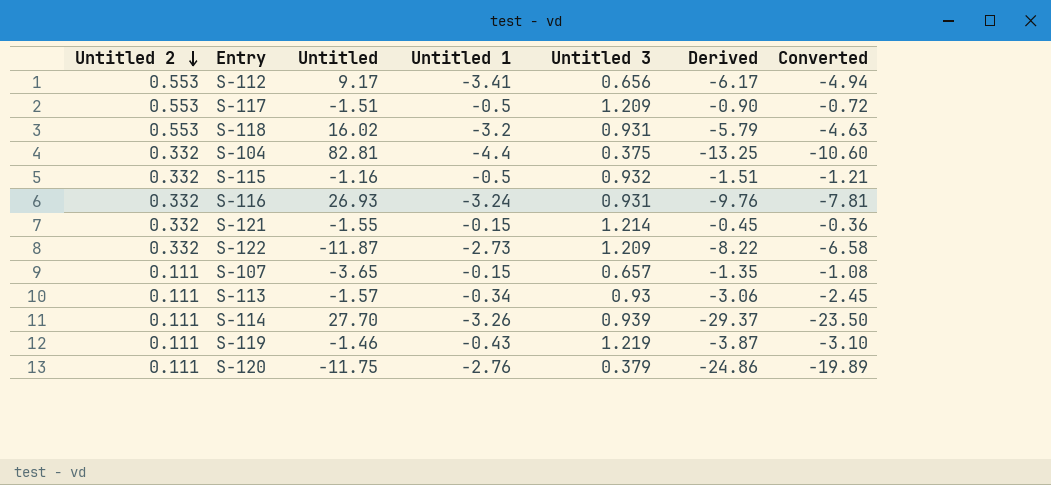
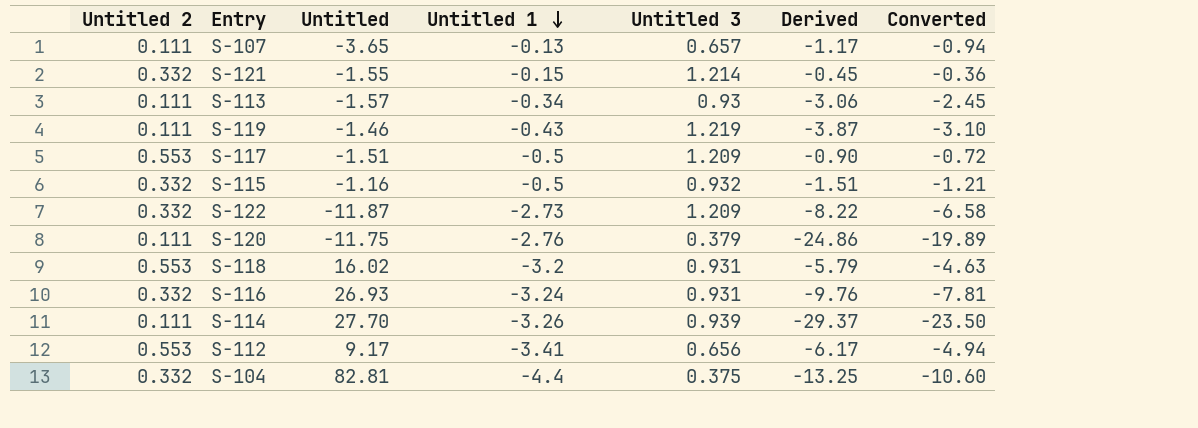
row order: Untitled 2 descending -> Untitled 1 descending
S-107 | Untitled 1: -0.15 -> -0.13
S-107 | Derived: -1.35 -> -1.17
S-107 | Converted: -1.08 -> -0.94

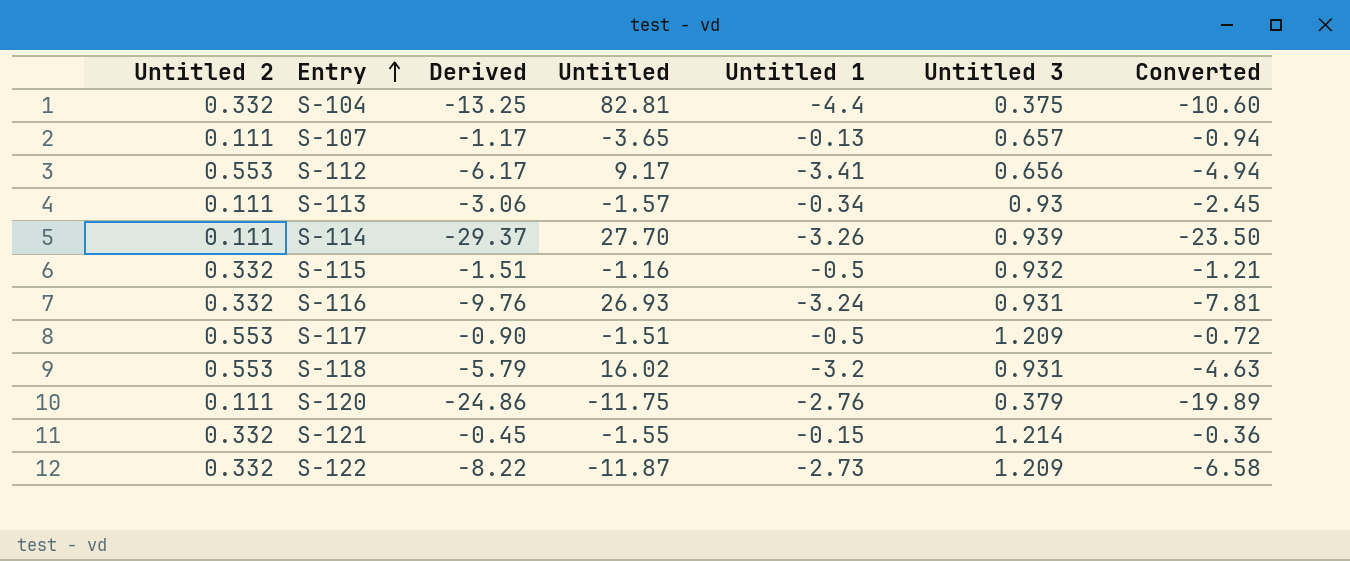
row order: Untitled 1 descending -> Entry ascending
column Derived | position: 6 -> 3
row S-119: 0.111 | -1.46 | -0.43 | 1.219 | -3.87 | -3.10 -> none

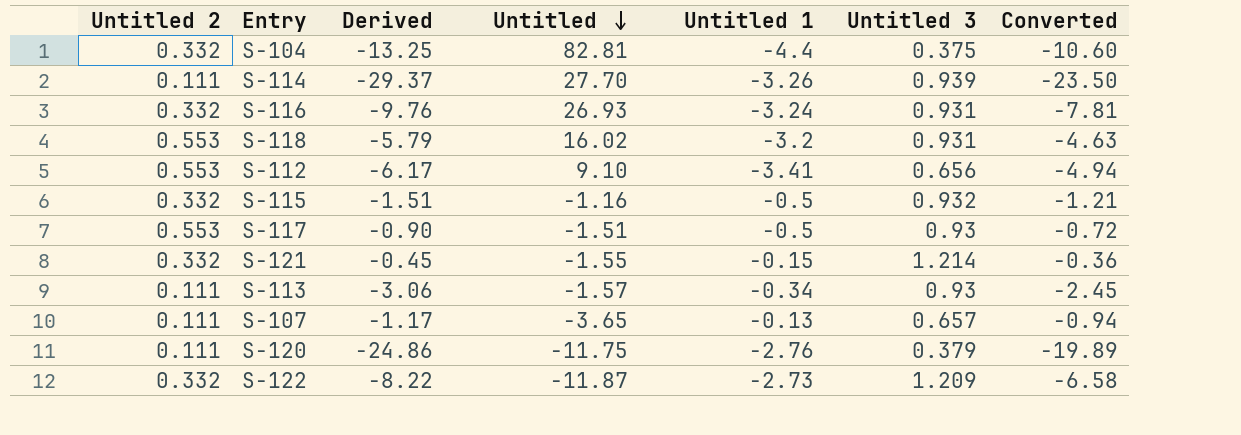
row order: Entry ascending -> Untitled descending
S-112 | Untitled: 9.17 -> 9.10
S-117 | Untitled 3: 1.209 -> 0.93

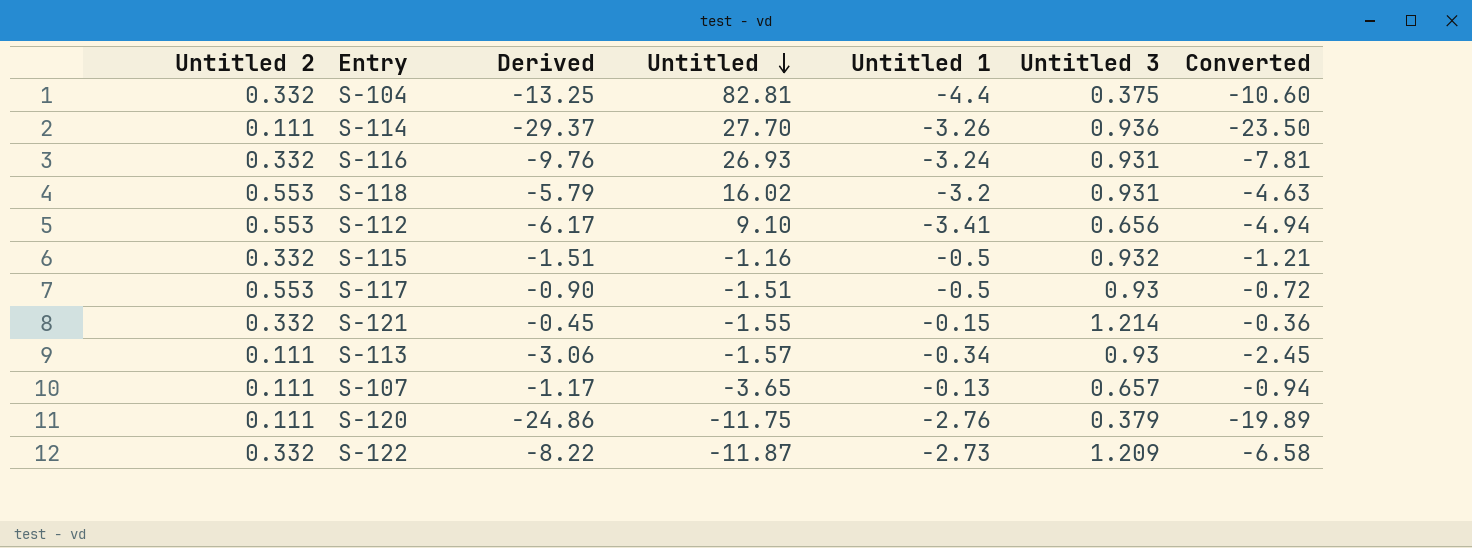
S-114 | Untitled 3: 0.939 -> 0.936

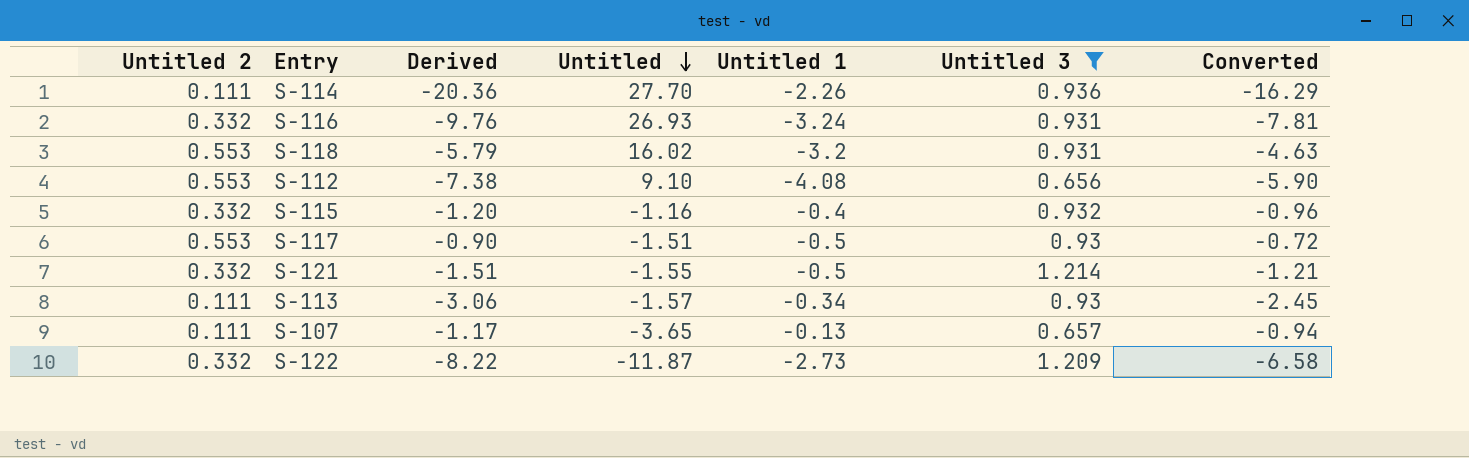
filter: none -> Untitled 3 >= 0.656
S-114 | Derived: -29.37 -> -20.36
S-114 | Untitled 1: -3.26 -> -2.26
S-114 | Converted: -23.50 -> -16.29
S-112 | Derived: -6.17 -> -7.38
S-112 | Untitled 1: -3.41 -> -4.08
S-112 | Converted: -4.94 -> -5.90
S-115 | Derived: -1.51 -> -1.20
S-115 | Untitled 1: -0.5 -> -0.4
S-115 | Converted: -1.21 -> -0.96
S-121 | Derived: -0.45 -> -1.51
S-121 | Untitled 1: -0.15 -> -0.5
S-121 | Converted: -0.36 -> -1.21

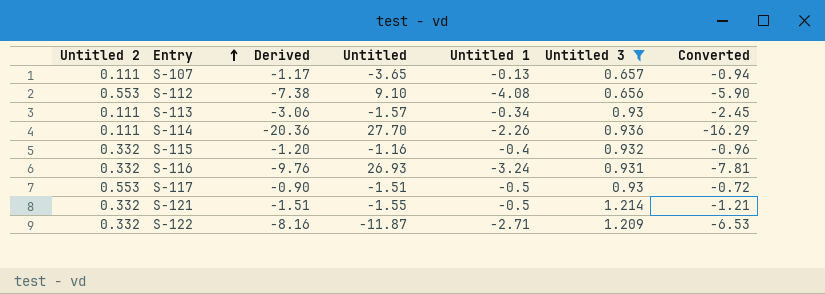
row order: Untitled descending -> Entry ascending
row S-118: 0.553 | -5.79 | 16.02 | -3.2 | 0.931 | -4.63 -> none
S-122 | Derived: -8.22 -> -8.16
S-122 | Untitled 1: -2.73 -> -2.71
S-122 | Converted: -6.58 -> -6.53

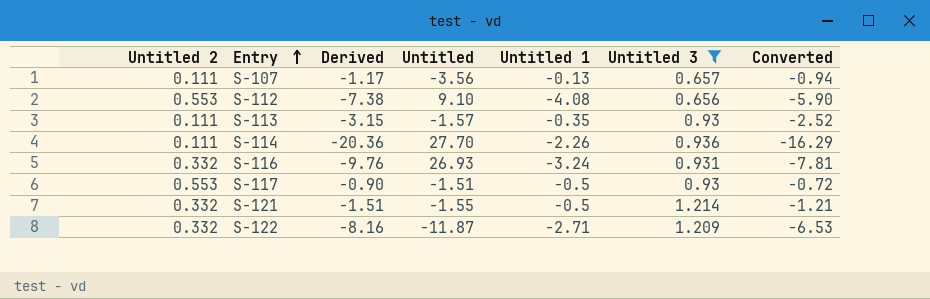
row S-115: 0.332 | -1.20 | -1.16 | -0.4 | 0.932 | -0.96 -> none
S-107 | Untitled: -3.65 -> -3.56
S-113 | Derived: -3.06 -> -3.15
S-113 | Untitled 1: -0.34 -> -0.35
S-113 | Converted: -2.45 -> -2.52

